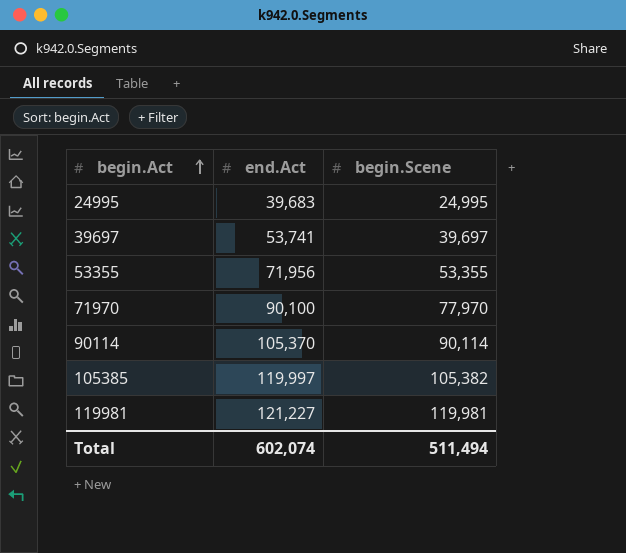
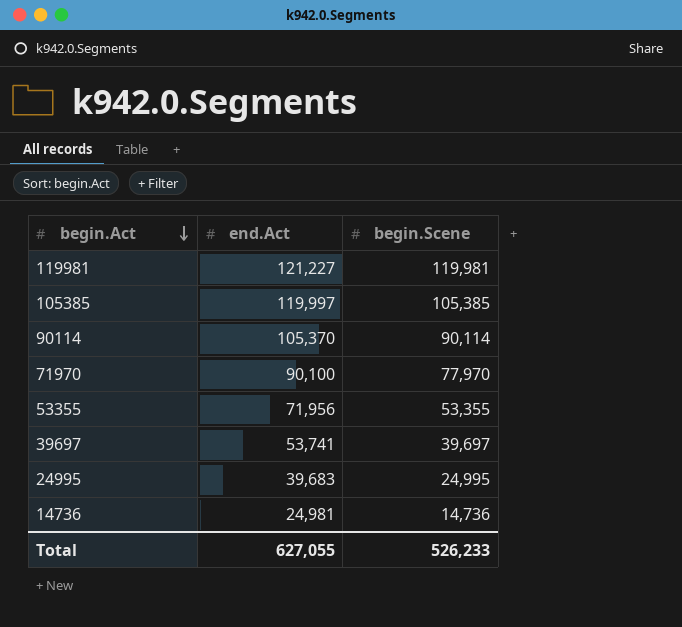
row order: begin.Act ascending -> begin.Act descending
105385 | begin.Scene: 105,382 -> 105,385
row 14736: none -> 24,981 | 14,736
Total | end.Act: 602,074 -> 627,055
Total | begin.Scene: 511,494 -> 526,233

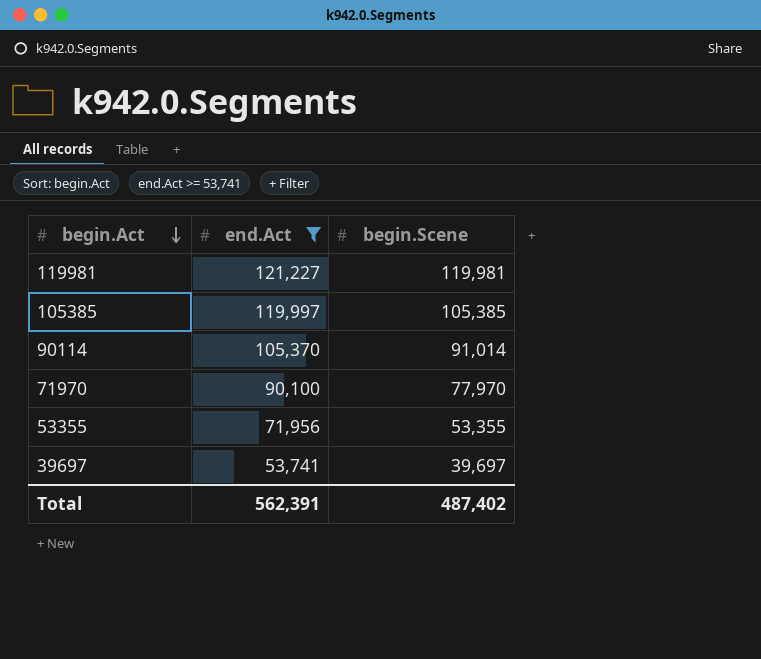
filter: none -> end.Act >= 53,741
90114 | begin.Scene: 90,114 -> 91,014
Total | end.Act: 627,055 -> 562,391
Total | begin.Scene: 526,233 -> 487,402

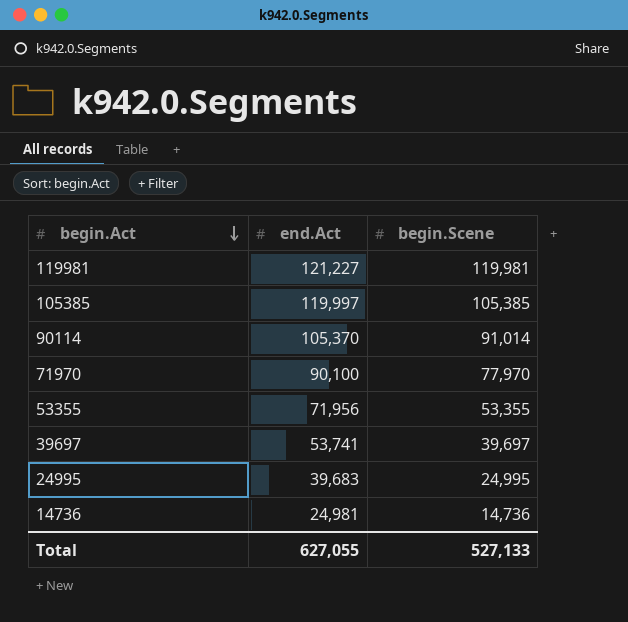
filter: end.Act >= 53,741 -> none
Total | end.Act: 562,391 -> 627,055
Total | begin.Scene: 487,402 -> 527,133

